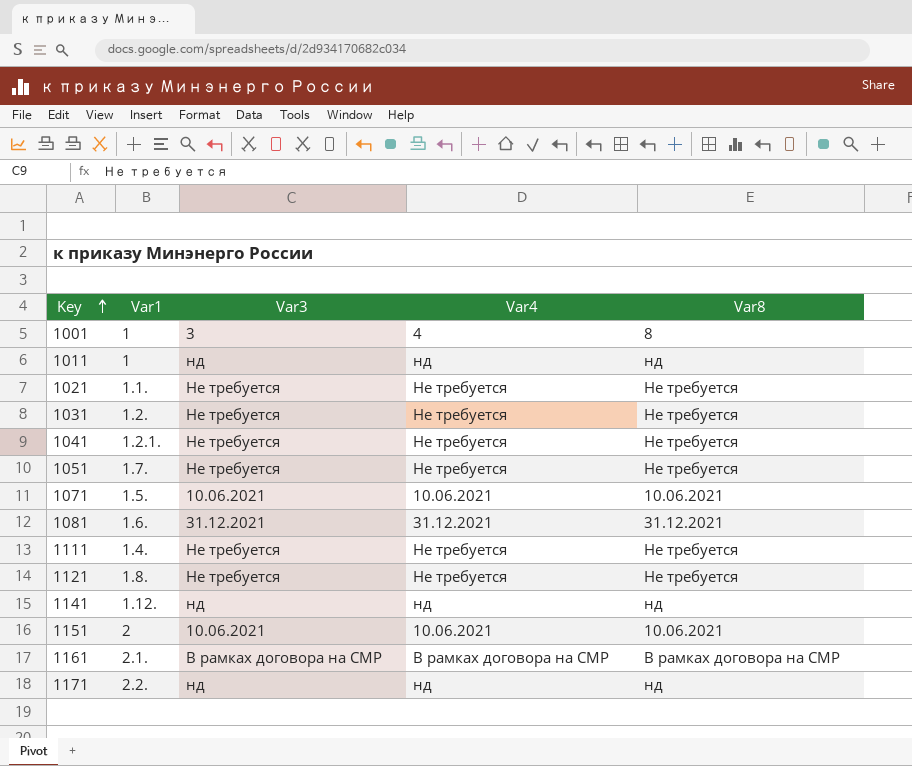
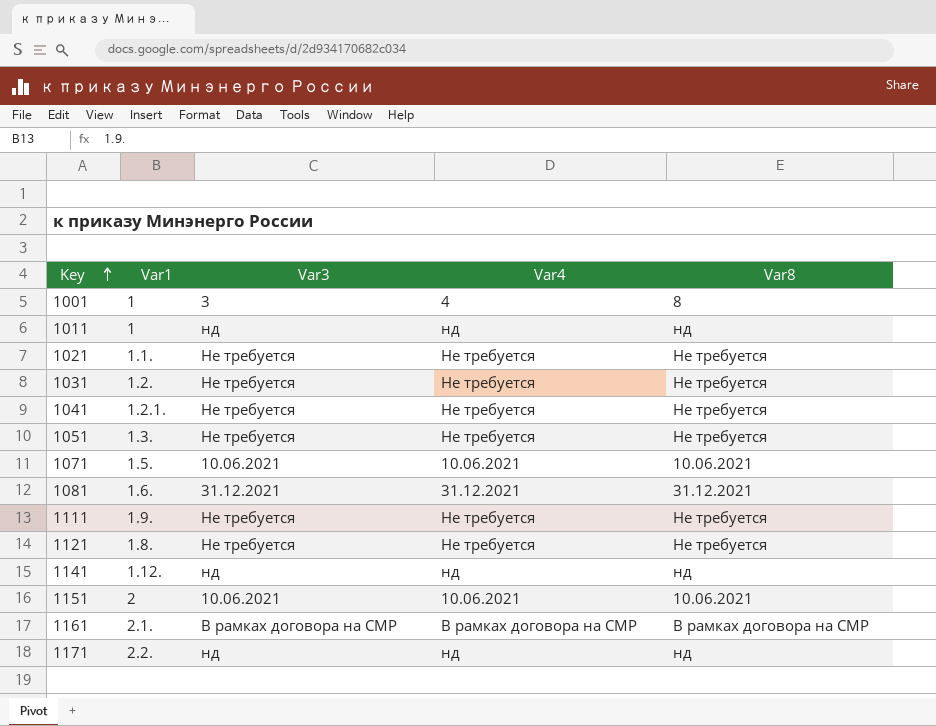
1051 | Var1: 1.7. -> 1.3.
1111 | Var1: 1.4. -> 1.9.

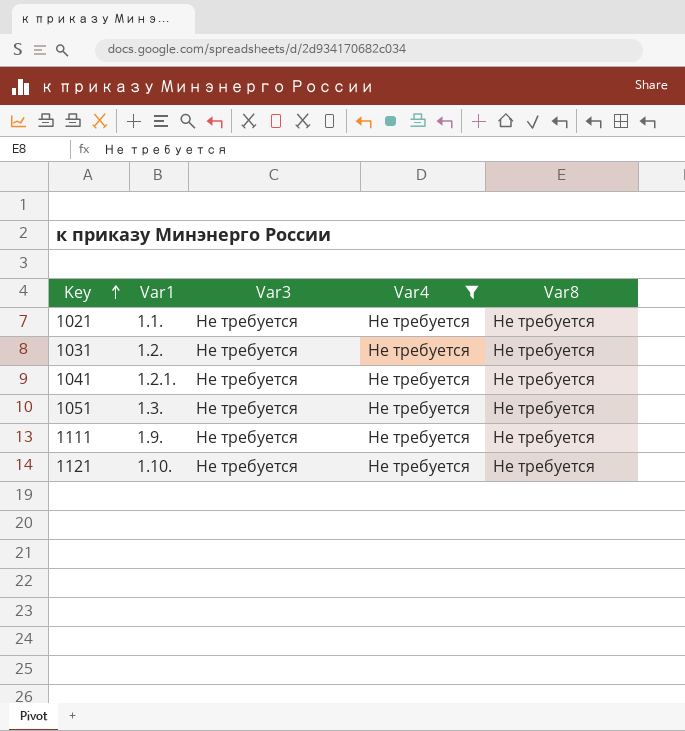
filter: none -> Var4 = Не требуется
1121 | Var1: 1.8. -> 1.10.

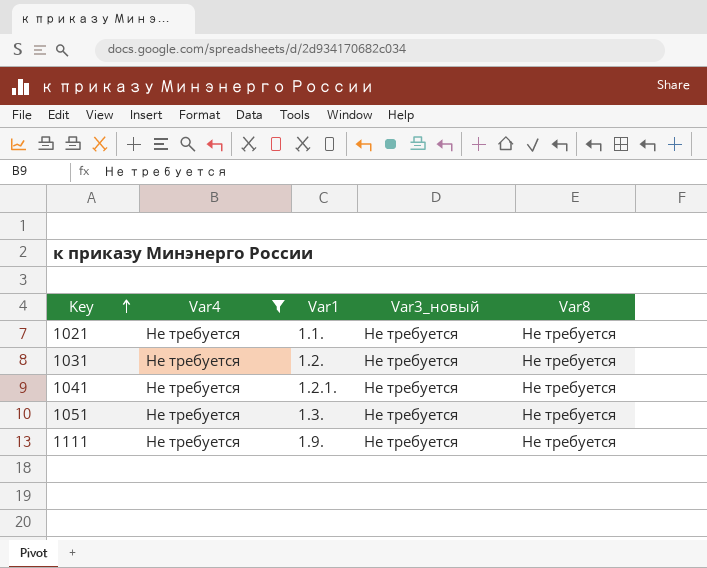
column Var4 | position: 4 -> 2
column name: Var3 -> Var3_новый
row 1121: 1.10. | Не требуется | Не требуется | Не требуется -> none

